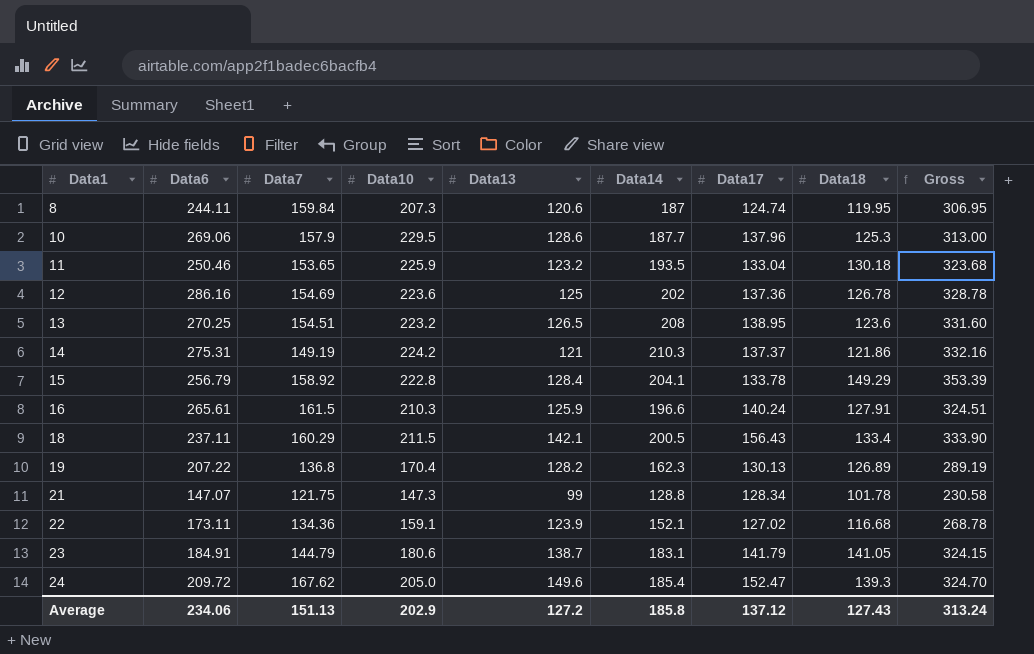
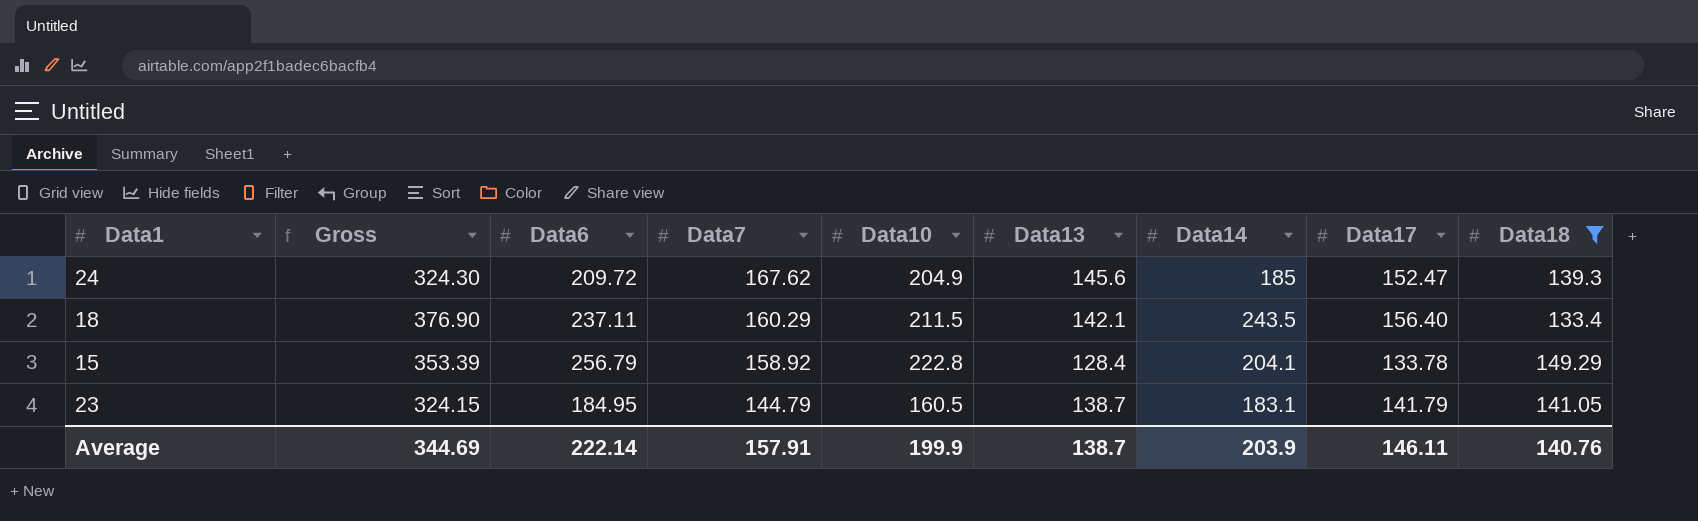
filter: none -> Data18 >= 133.4
row order: Data1 ascending -> Data7 descending
column Gross | position: 9 -> 2
24 | Gross: 324.70 -> 324.30
24 | Data10: 205.0 -> 204.9
24 | Data13: 149.6 -> 145.6
24 | Data14: 185.4 -> 185
18 | Gross: 333.90 -> 376.90
18 | Data14: 200.5 -> 243.5
18 | Data17: 156.43 -> 156.40
23 | Data6: 184.91 -> 184.95
23 | Data10: 180.6 -> 160.5
Average | Gross: 313.24 -> 344.69
Average | Data6: 234.06 -> 222.14
Average | Data7: 151.13 -> 157.91
Average | Data10: 202.9 -> 199.9
Average | Data13: 127.2 -> 138.7
Average | Data14: 185.8 -> 203.9
Average | Data17: 137.12 -> 146.11
Average | Data18: 127.43 -> 140.76

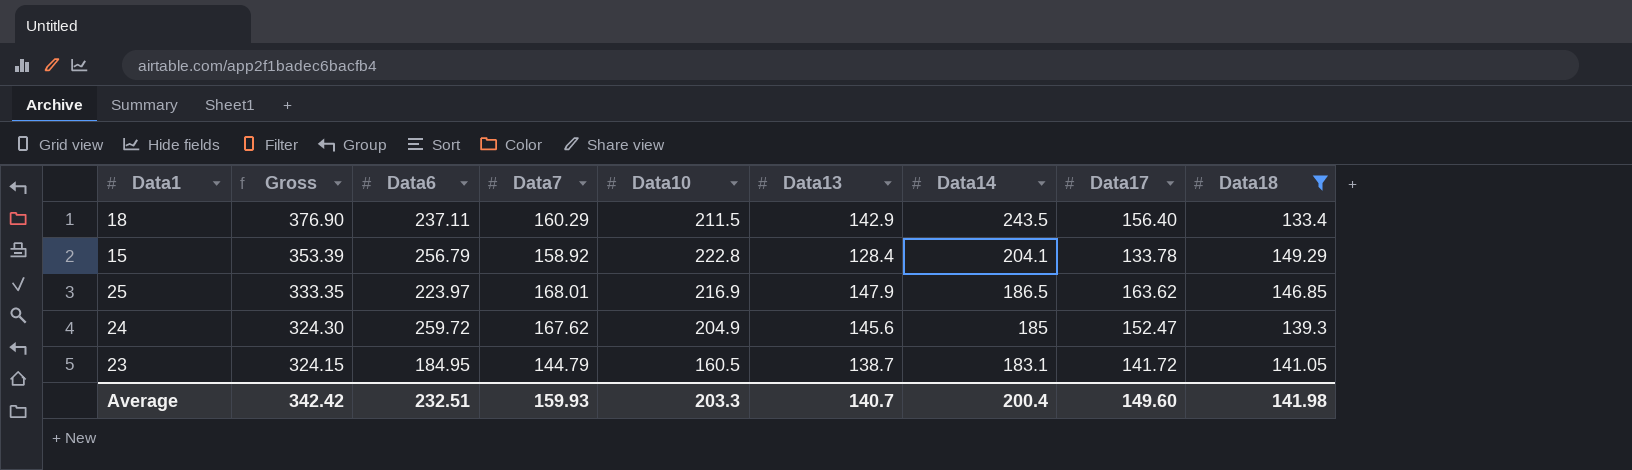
row order: Data7 descending -> Gross descending
18 | Data13: 142.1 -> 142.9
row 25: none -> 333.35 | 223.97 | 168.01 | 216.9 | 147.9 | 186.5 | 163.62 | 146.85
24 | Data6: 209.72 -> 259.72
23 | Data17: 141.79 -> 141.72
Average | Gross: 344.69 -> 342.42
Average | Data6: 222.14 -> 232.51
Average | Data7: 157.91 -> 159.93
Average | Data10: 199.9 -> 203.3
Average | Data13: 138.7 -> 140.7
Average | Data14: 203.9 -> 200.4
Average | Data17: 146.11 -> 149.60
Average | Data18: 140.76 -> 141.98

